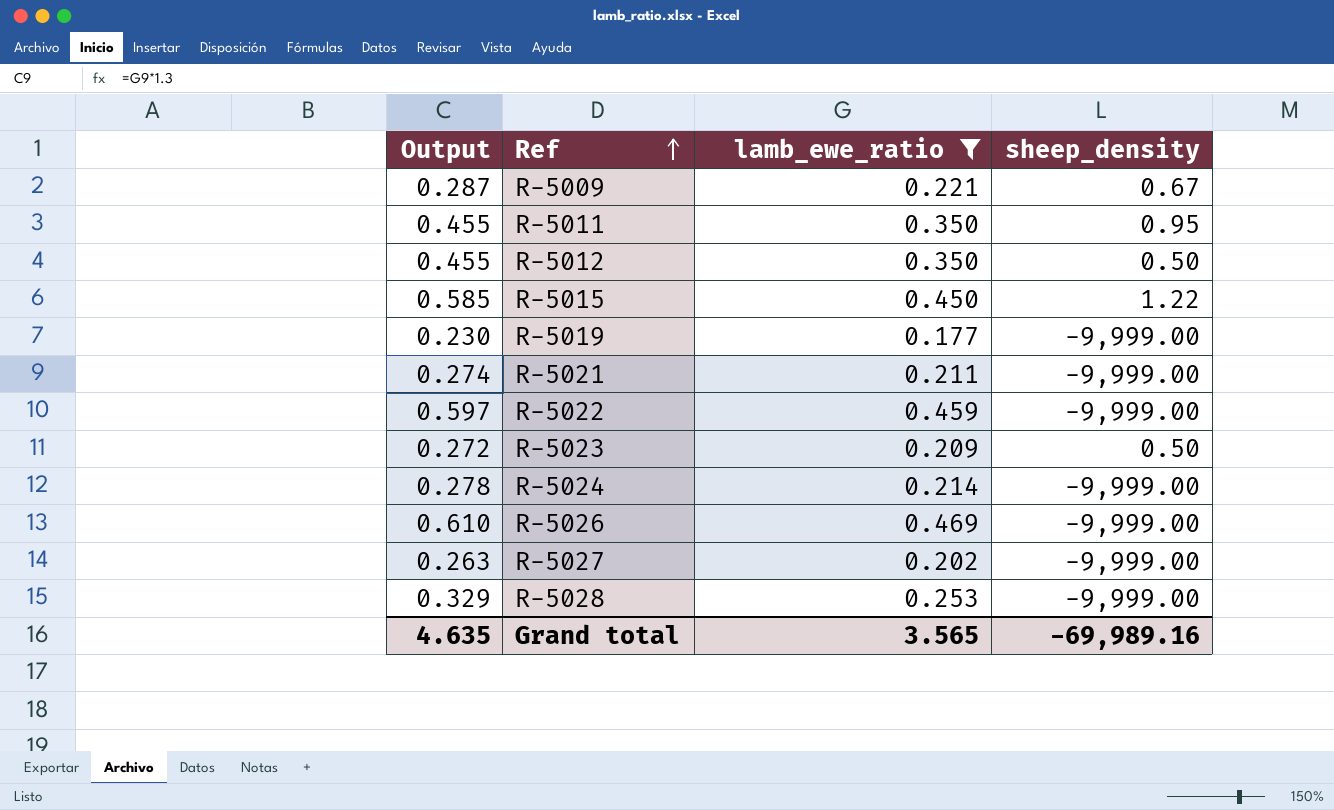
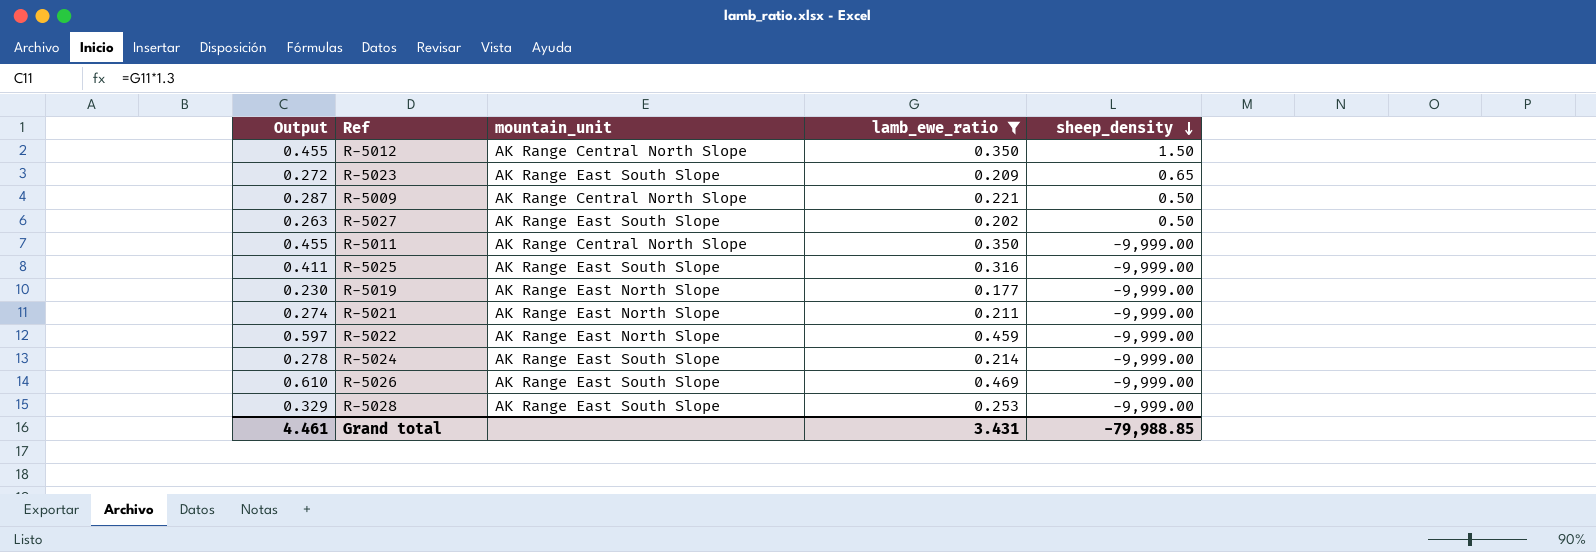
row order: Ref ascending -> sheep_density descending
column mountain_unit | position: none -> 3
row R-5015: 0.585 | 0.450 | 1.22 -> none
R-5012 | sheep_density: 0.50 -> 1.50
R-5023 | sheep_density: 0.50 -> 0.65
R-5009 | sheep_density: 0.67 -> 0.50
R-5027 | sheep_density: -9,999.00 -> 0.50
R-5011 | sheep_density: 0.95 -> -9,999.00
row R-5025: none -> 0.411 | AK Range East South Slope | 0.316 | -9,999.00
Grand total | Output: 4.635 -> 4.461
Grand total | lamb_ewe_ratio: 3.565 -> 3.431
Grand total | sheep_density: -69,989.16 -> -79,988.85

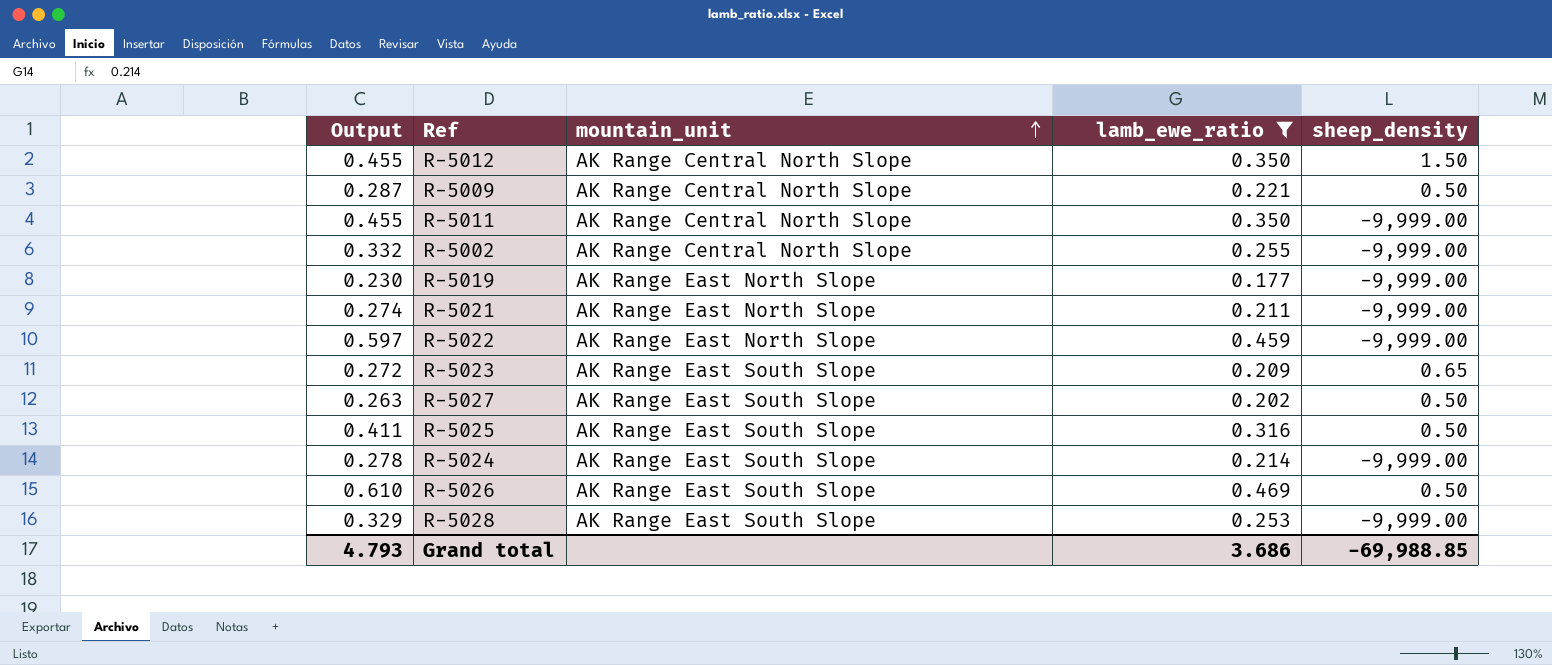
row order: sheep_density descending -> mountain_unit ascending
row R-5002: none -> 0.332 | AK Range Central North Slope | 0.255 | -9,999.00
R-5025 | sheep_density: -9,999.00 -> 0.50
R-5026 | sheep_density: -9,999.00 -> 0.50
Grand total | Output: 4.461 -> 4.793
Grand total | lamb_ewe_ratio: 3.431 -> 3.686
Grand total | sheep_density: -79,988.85 -> -69,988.85

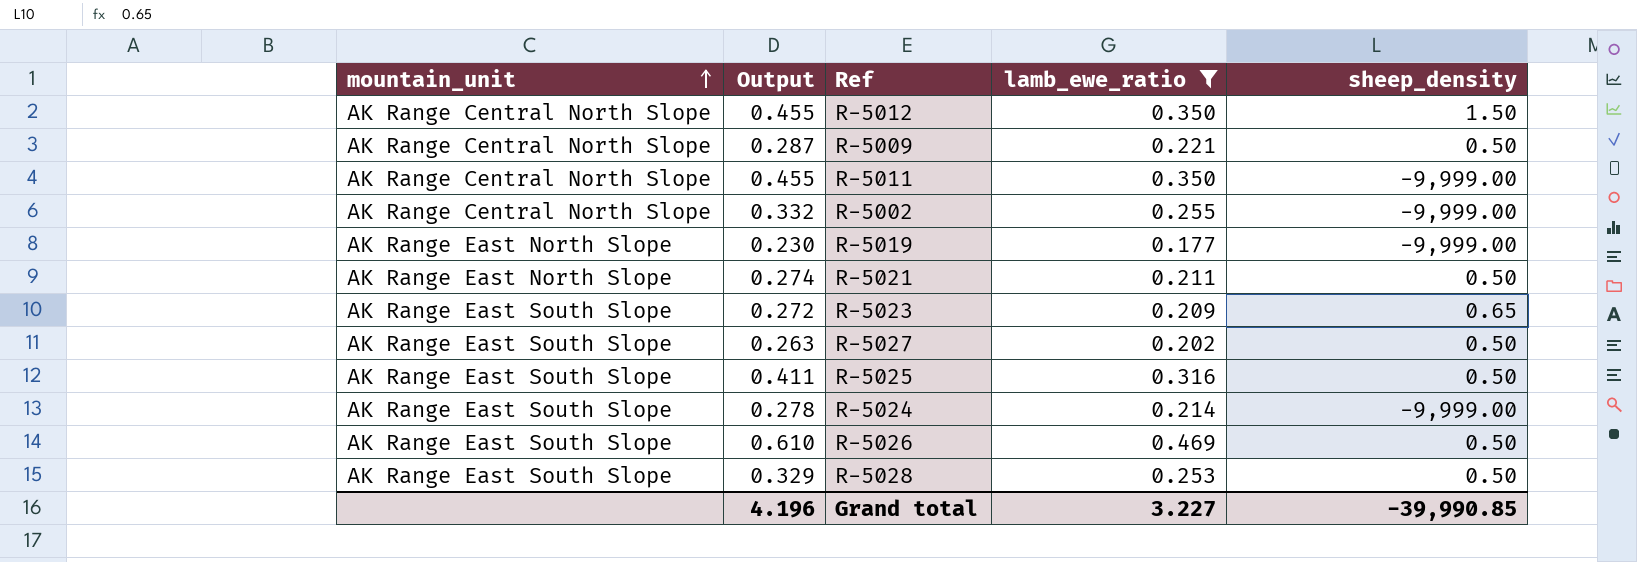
column mountain_unit | position: 3 -> 1
row R-5022: 0.597 | AK Range East North Slope | 0.459 | -9,999.00 -> none
R-5021 | sheep_density: -9,999.00 -> 0.50
R-5028 | sheep_density: -9,999.00 -> 0.50
Grand total | Output: 4.793 -> 4.196
Grand total | lamb_ewe_ratio: 3.686 -> 3.227
Grand total | sheep_density: -69,988.85 -> -39,990.85

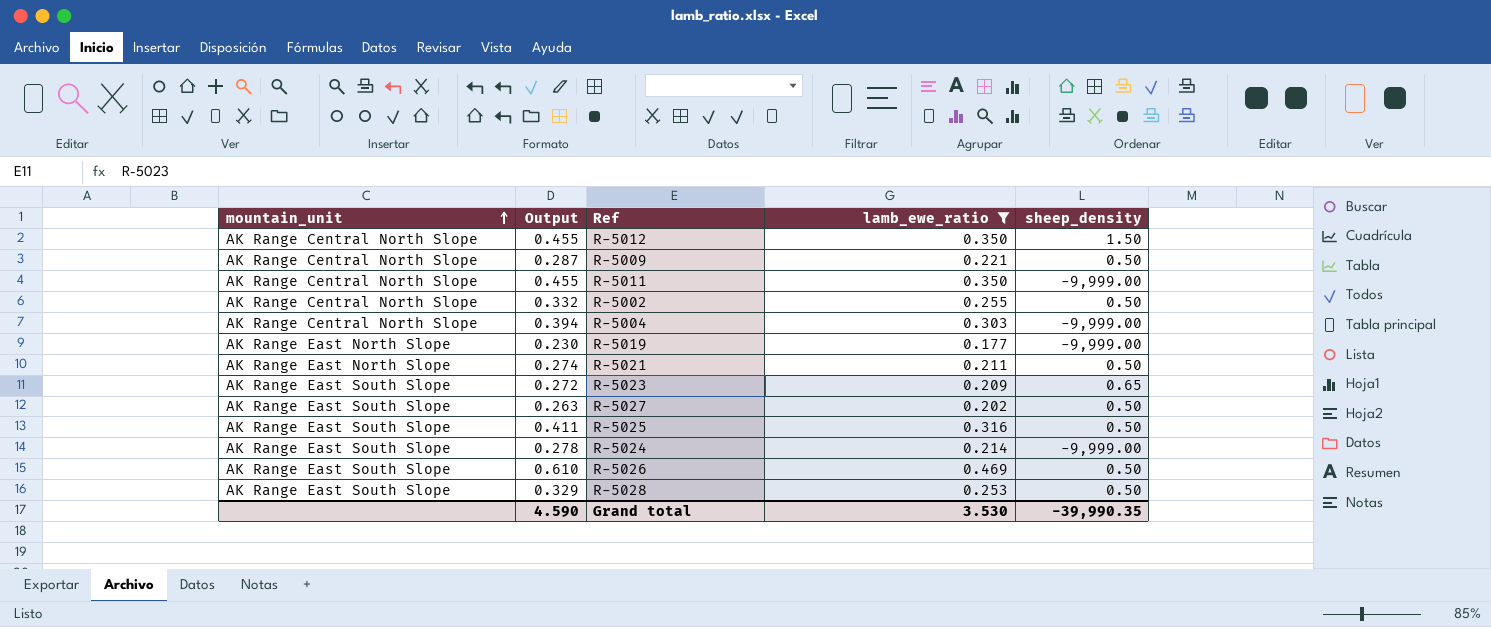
R-5002 | sheep_density: -9,999.00 -> 0.50
row R-5004: none -> AK Range Central North Slope | 0.394 | 0.303 | -9,999.00
Grand total | Output: 4.196 -> 4.590
Grand total | lamb_ewe_ratio: 3.227 -> 3.530
Grand total | sheep_density: -39,990.85 -> -39,990.35

